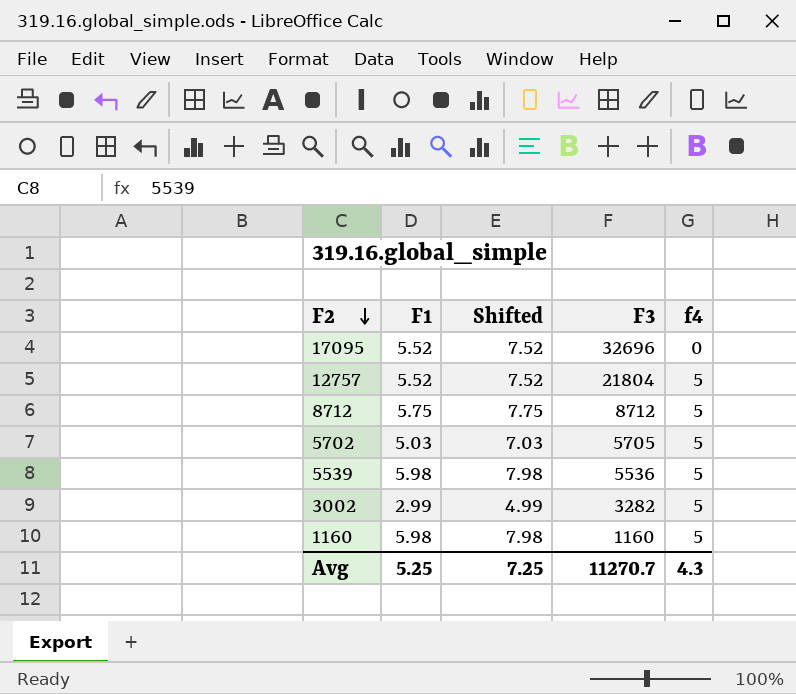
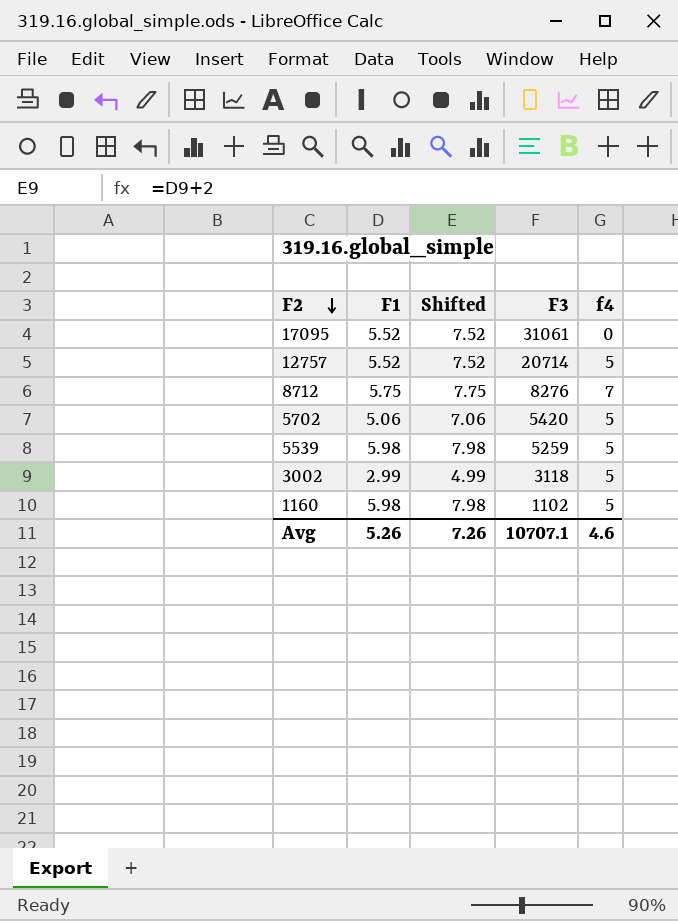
17095 | F3: 32696 -> 31061
12757 | F3: 21804 -> 20714
8712 | F3: 8712 -> 8276
8712 | f4: 5 -> 7
5702 | F1: 5.03 -> 5.06
5702 | Shifted: 7.03 -> 7.06
5702 | F3: 5705 -> 5420
5539 | F3: 5536 -> 5259
3002 | F3: 3282 -> 3118
1160 | F3: 1160 -> 1102
Avg | F1: 5.25 -> 5.26
Avg | Shifted: 7.25 -> 7.26
Avg | F3: 11270.7 -> 10707.1
Avg | f4: 4.3 -> 4.6

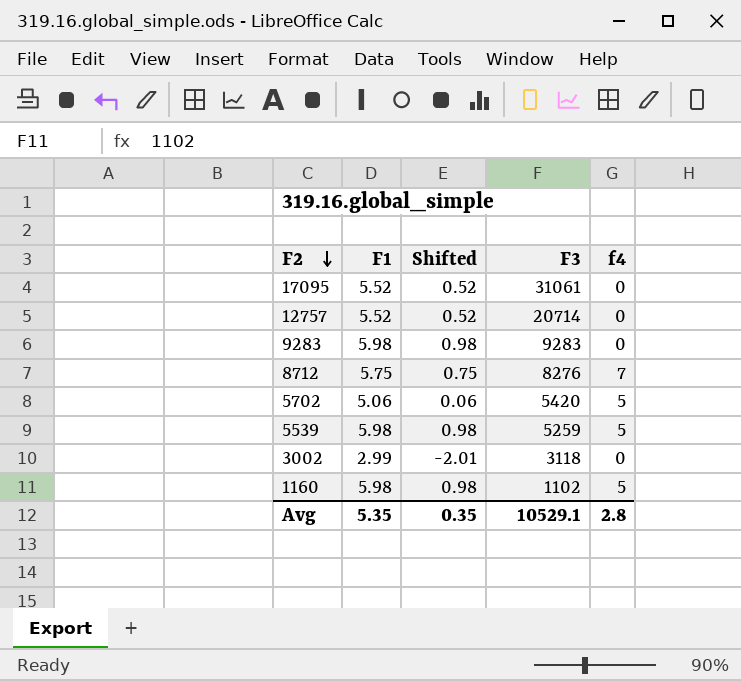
column Shifted | formula: [F1] + 2 -> [F1] - 5
12757 | f4: 5 -> 0
row 9283: none -> 5.98 | 0.98 | 9283 | 0
3002 | f4: 5 -> 0
Avg | F1: 5.26 -> 5.35
Avg | Shifted: 7.26 -> 0.35
Avg | F3: 10707.1 -> 10529.1
Avg | f4: 4.6 -> 2.8

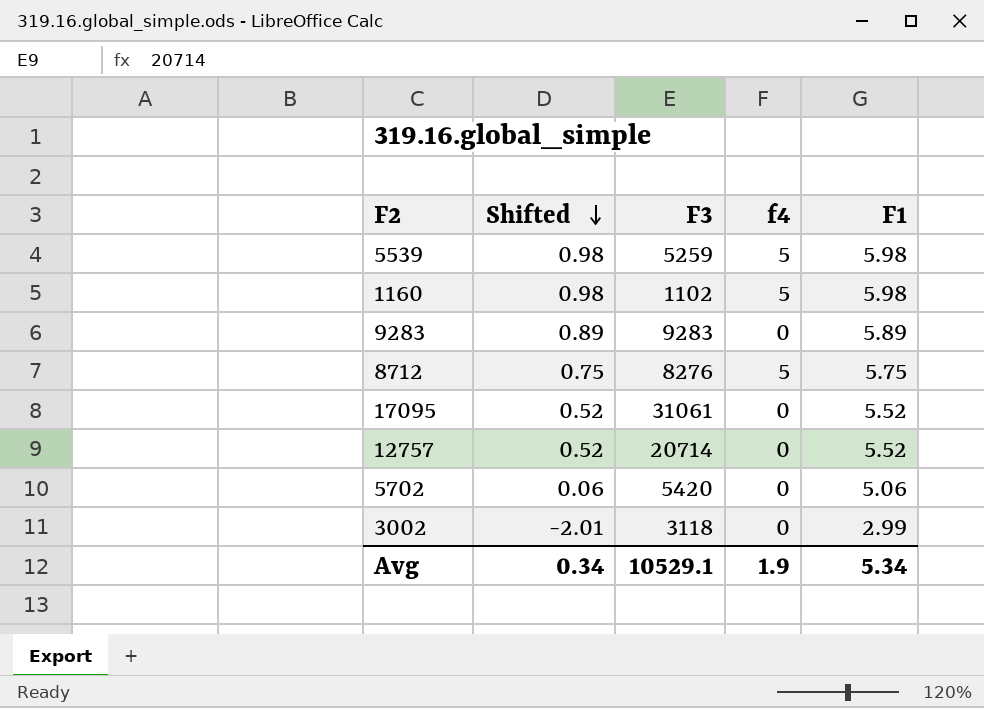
row order: F2 descending -> Shifted descending
column F1 | position: 2 -> 5
9283 | Shifted: 0.98 -> 0.89
9283 | F1: 5.98 -> 5.89
8712 | f4: 7 -> 5
5702 | f4: 5 -> 0
Avg | Shifted: 0.35 -> 0.34
Avg | f4: 2.8 -> 1.9
Avg | F1: 5.35 -> 5.34

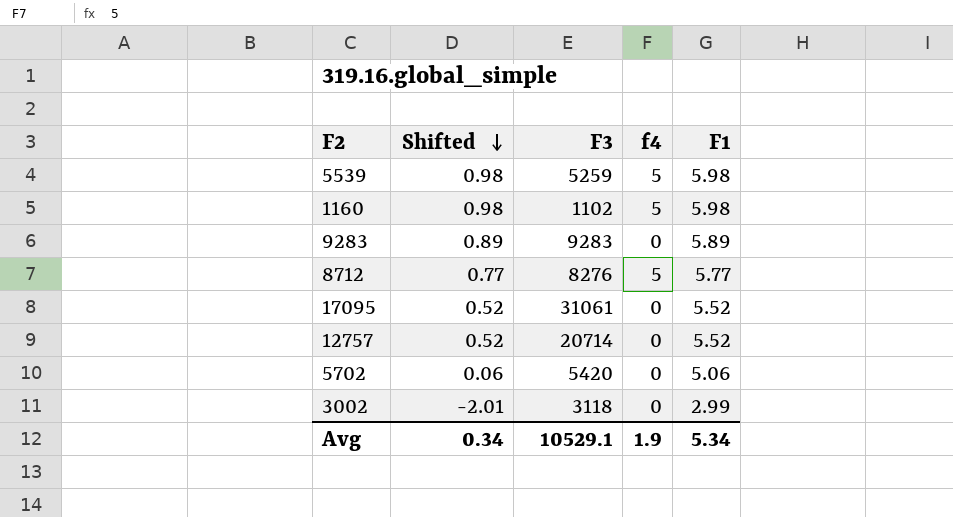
8712 | Shifted: 0.75 -> 0.77
8712 | F1: 5.75 -> 5.77

